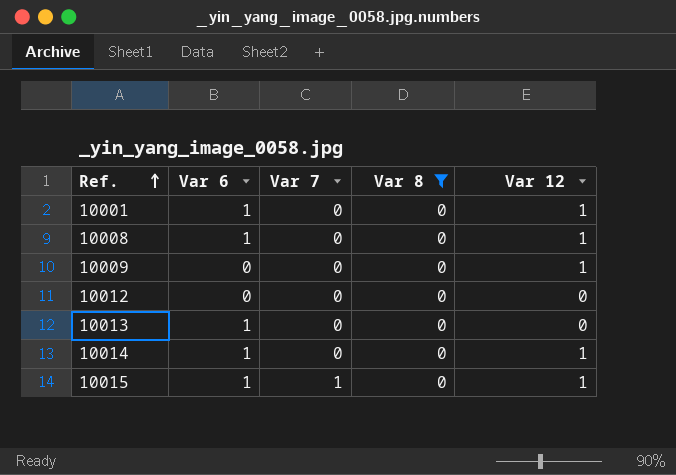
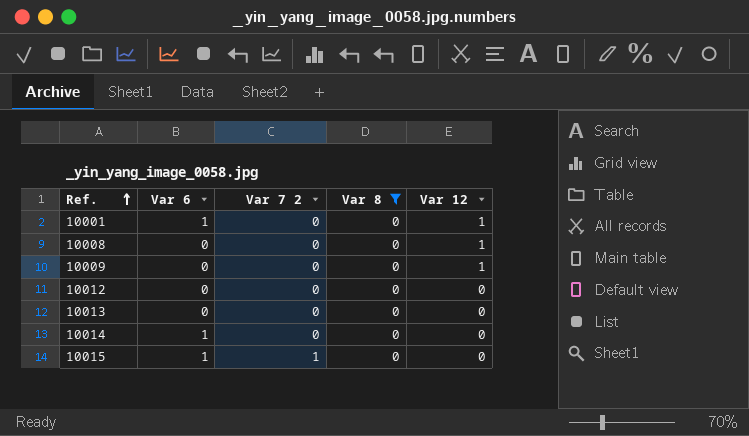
column name: Var 7 -> Var 7 2
10008 | Var 6: 1 -> 0
10013 | Var 6: 1 -> 0
10014 | Var 12: 1 -> 0
10015 | Var 12: 1 -> 0

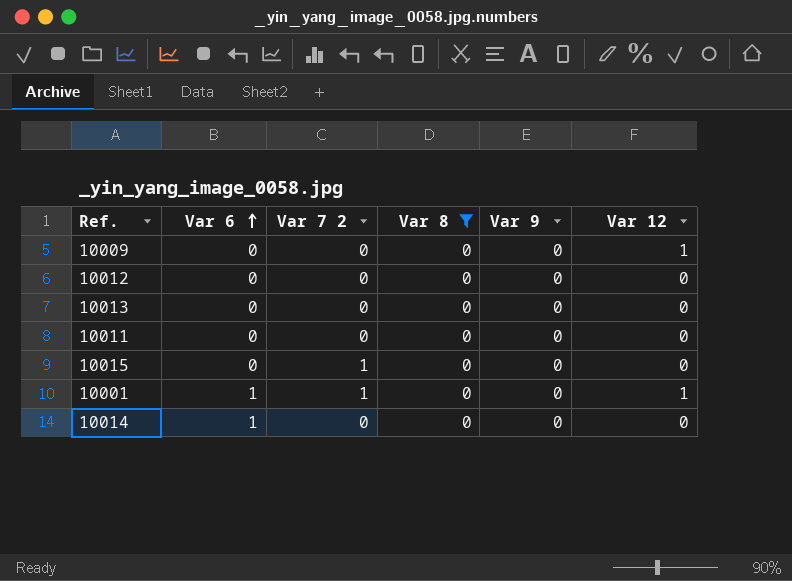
row order: Ref. ascending -> Var 6 ascending
column Var 9 | position: none -> 5
row 10008: 0 | 0 | 0 | 1 -> none
row 10011: none -> 0 | 0 | 0 | 0 | 0
10015 | Var 6: 1 -> 0
10001 | Var 7 2: 0 -> 1

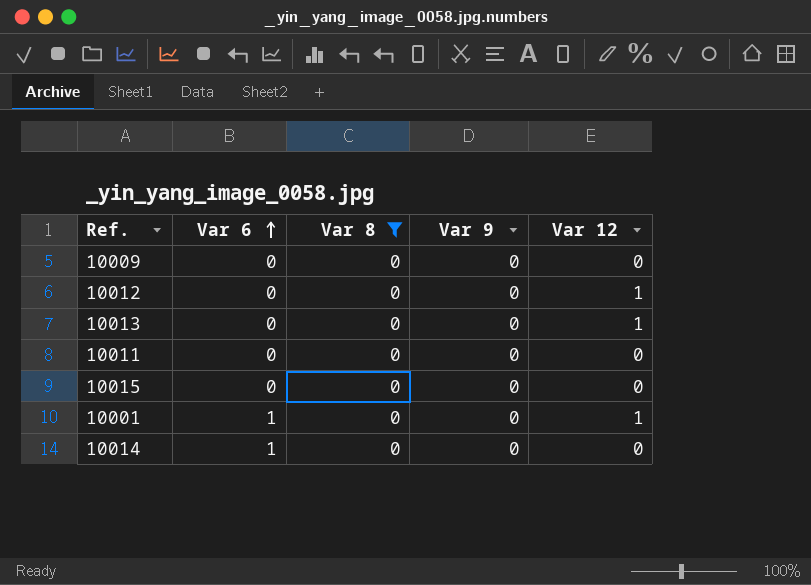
column Var 7 2 | position: 3 -> none
10009 | Var 12: 1 -> 0
10012 | Var 12: 0 -> 1
10013 | Var 12: 0 -> 1

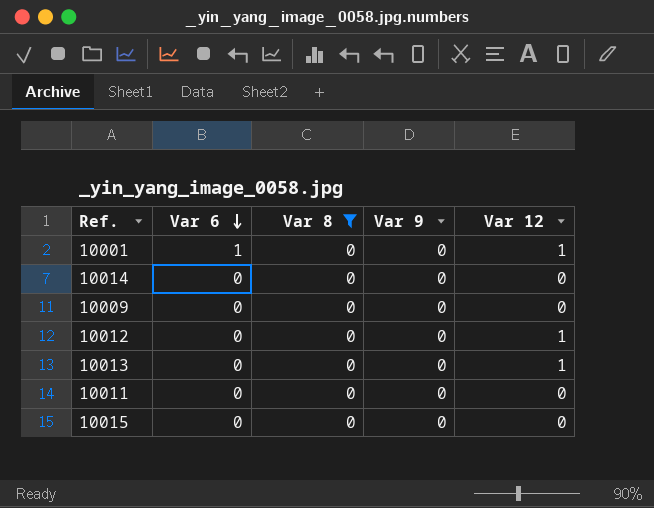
row order: Var 6 ascending -> Var 6 descending
10014 | Var 6: 1 -> 0

